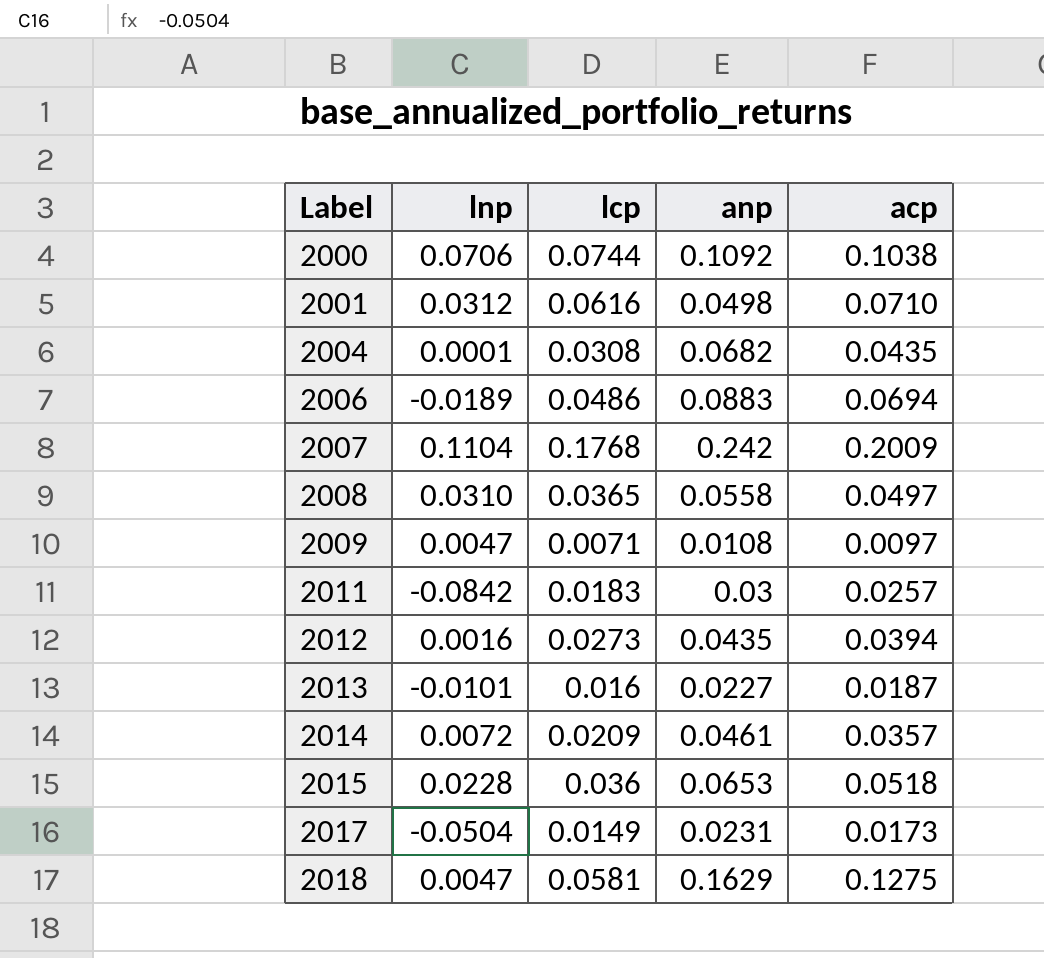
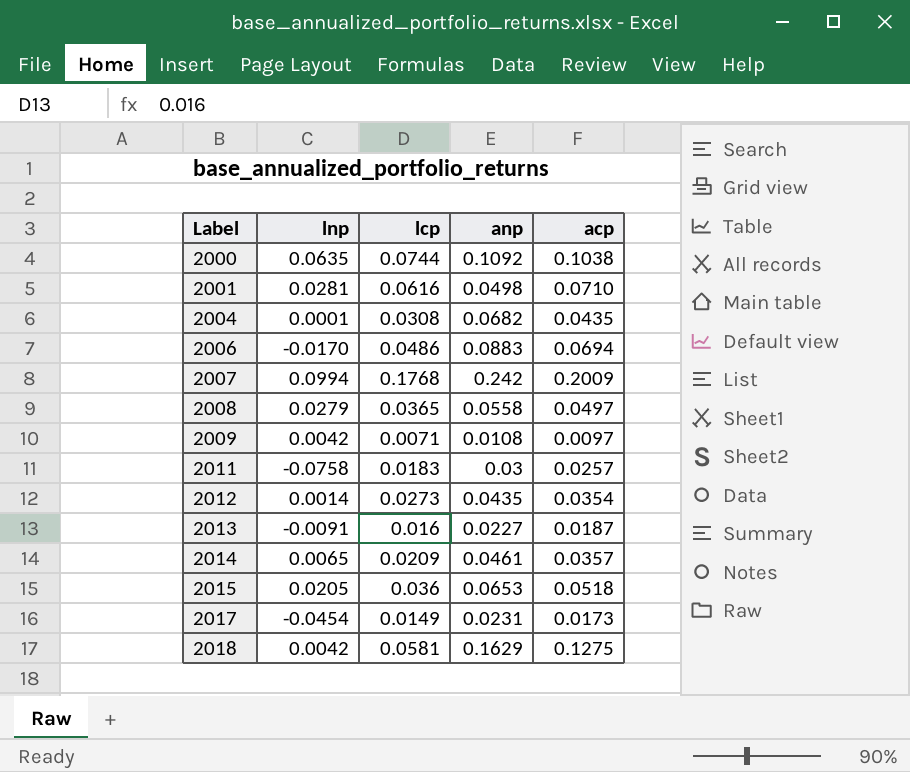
2000 | lnp: 0.0706 -> 0.0635
2001 | lnp: 0.0312 -> 0.0281
2006 | lnp: -0.0189 -> -0.0170
2007 | lnp: 0.1104 -> 0.0994
2008 | lnp: 0.0310 -> 0.0279
2009 | lnp: 0.0047 -> 0.0042
2011 | lnp: -0.0842 -> -0.0758
2012 | lnp: 0.0016 -> 0.0014
2012 | acp: 0.0394 -> 0.0354
2013 | lnp: -0.0101 -> -0.0091
2014 | lnp: 0.0072 -> 0.0065
2015 | lnp: 0.0228 -> 0.0205
2017 | lnp: -0.0504 -> -0.0454
2018 | lnp: 0.0047 -> 0.0042

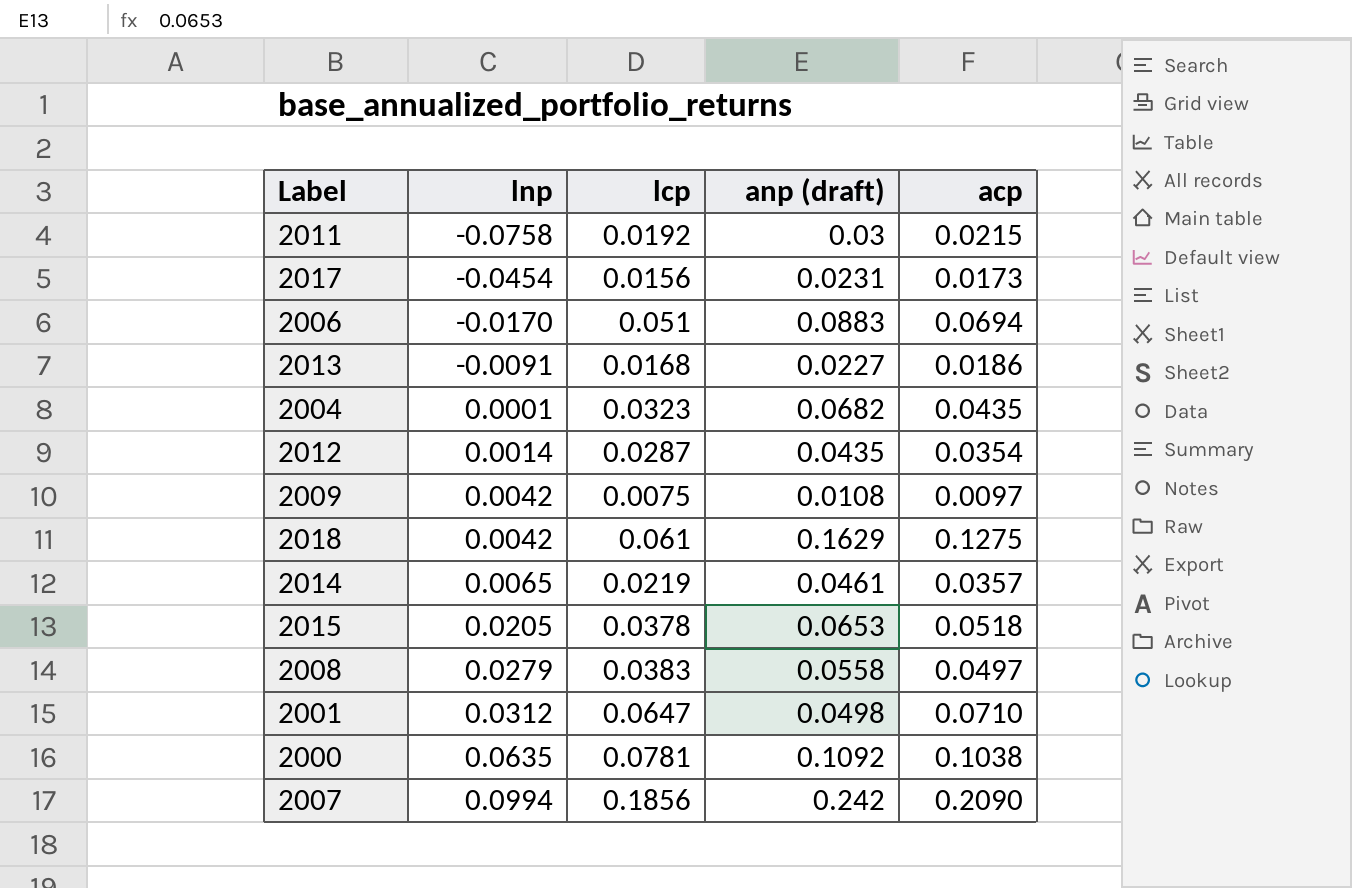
row order: Label ascending -> lnp ascending
column name: anp -> anp (draft)
2011 | lcp: 0.0183 -> 0.0192
2011 | acp: 0.0257 -> 0.0215
2017 | lcp: 0.0149 -> 0.0156
2006 | lcp: 0.0486 -> 0.051
2013 | lcp: 0.016 -> 0.0168
2013 | acp: 0.0187 -> 0.0186
2004 | lcp: 0.0308 -> 0.0323
2012 | lcp: 0.0273 -> 0.0287
2009 | lcp: 0.0071 -> 0.0075
2018 | lcp: 0.0581 -> 0.061
2014 | lcp: 0.0209 -> 0.0219
2015 | lcp: 0.036 -> 0.0378
2008 | lcp: 0.0365 -> 0.0383
2001 | lnp: 0.0281 -> 0.0312
2001 | lcp: 0.0616 -> 0.0647
2000 | lcp: 0.0744 -> 0.0781
2007 | lcp: 0.1768 -> 0.1856
2007 | acp: 0.2009 -> 0.2090

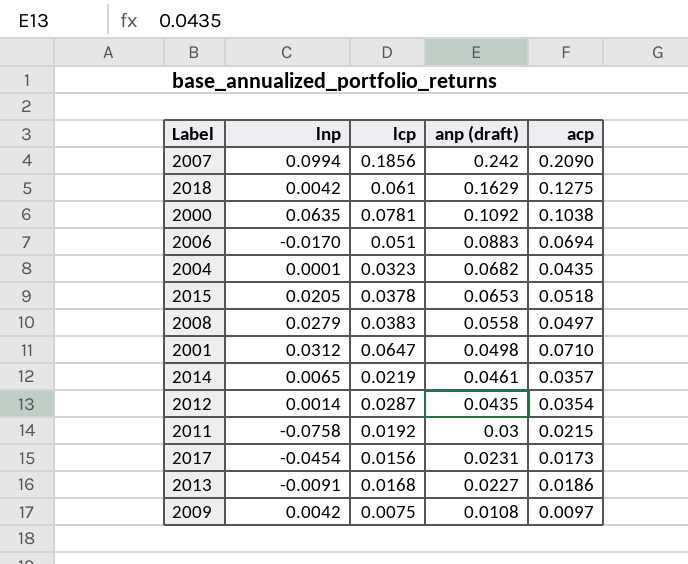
row order: lnp ascending -> anp (draft) descending

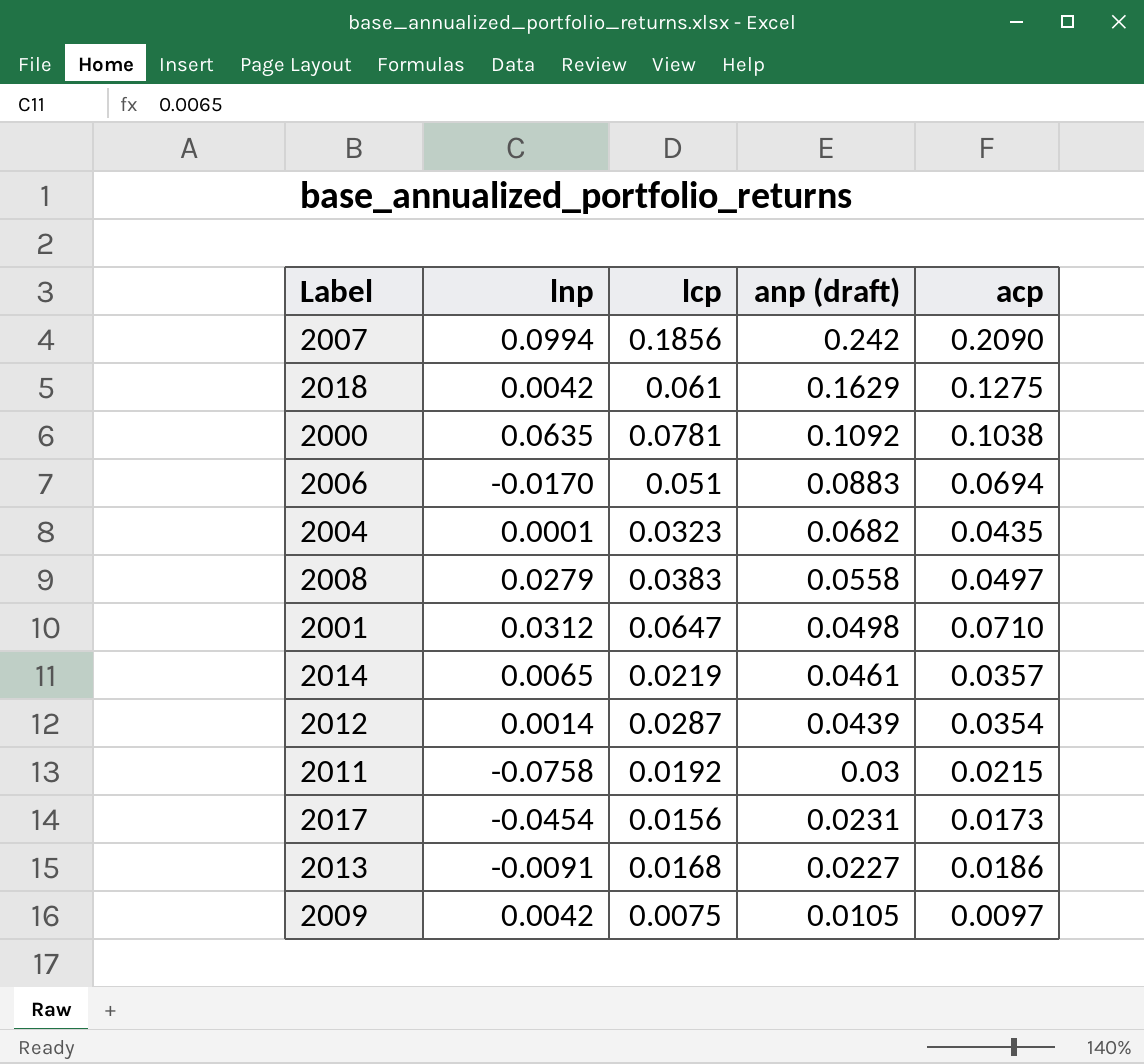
row 2015: 0.0205 | 0.0378 | 0.0653 | 0.0518 -> none
2012 | anp (draft): 0.0435 -> 0.0439
2009 | anp (draft): 0.0108 -> 0.0105

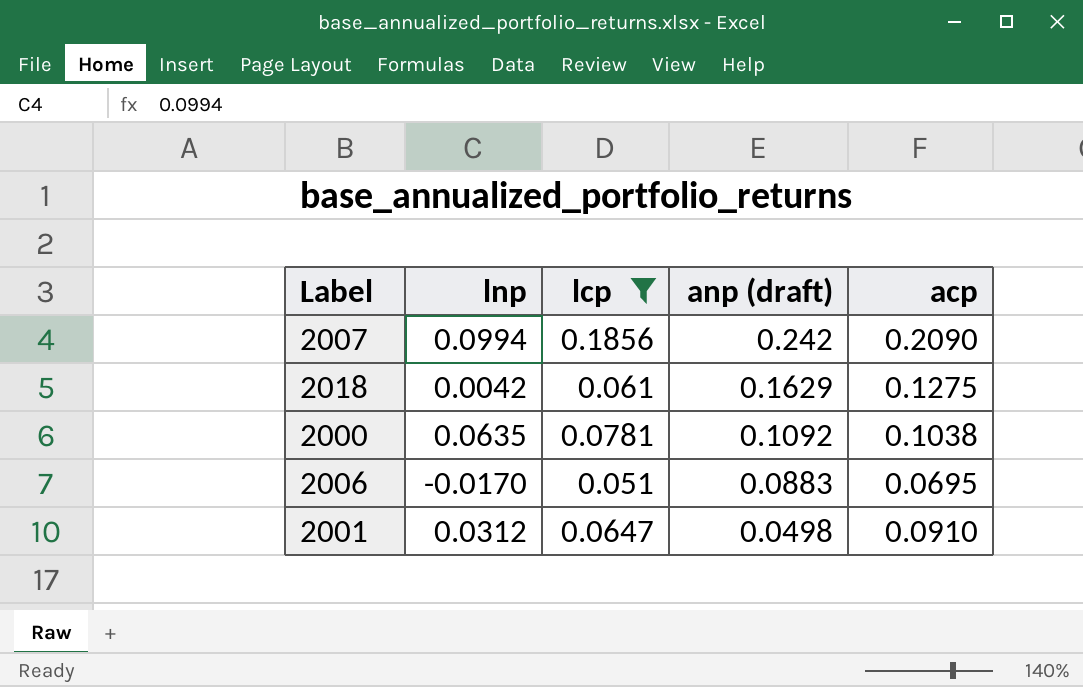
filter: none -> lcp >= 0.051
2006 | acp: 0.0694 -> 0.0695
2001 | acp: 0.0710 -> 0.0910

